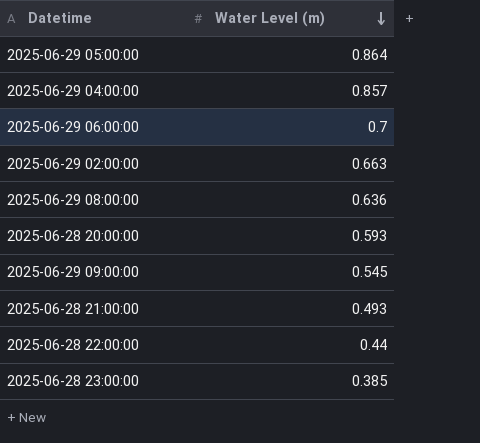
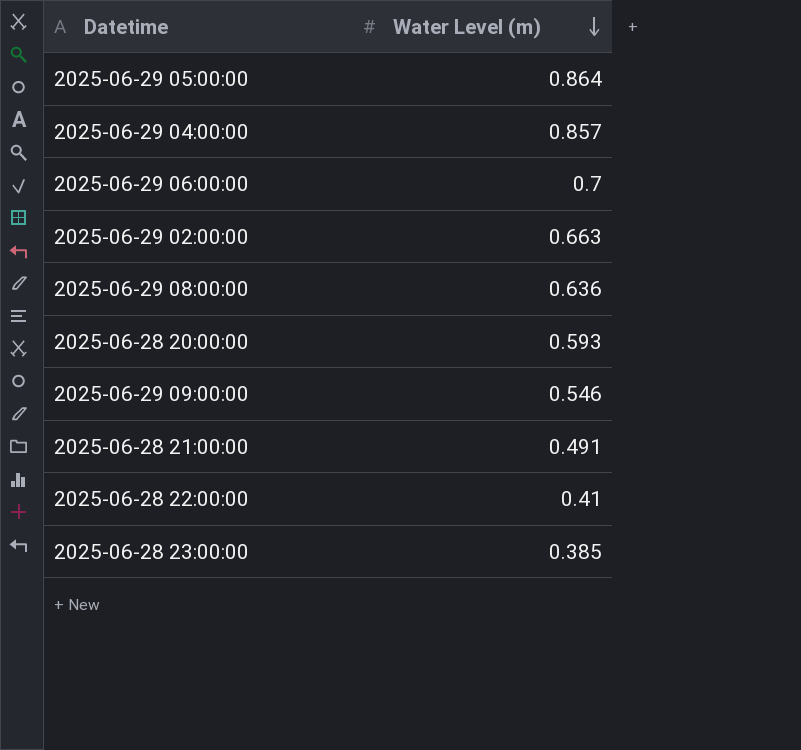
2025-06-29 09:00:00 | Water Level (m): 0.545 -> 0.546
2025-06-28 21:00:00 | Water Level (m): 0.493 -> 0.491
2025-06-28 22:00:00 | Water Level (m): 0.44 -> 0.41

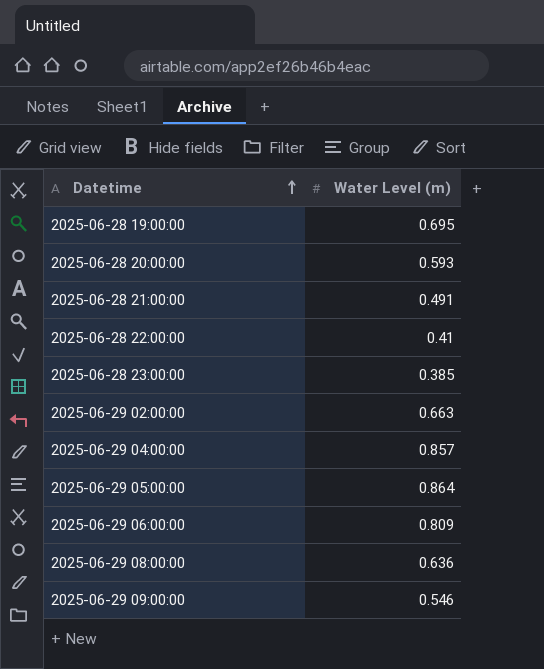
row order: Water Level (m) descending -> Datetime ascending
row 2025-06-28 19:00:00: none -> 0.695
2025-06-29 06:00:00 | Water Level (m): 0.7 -> 0.809

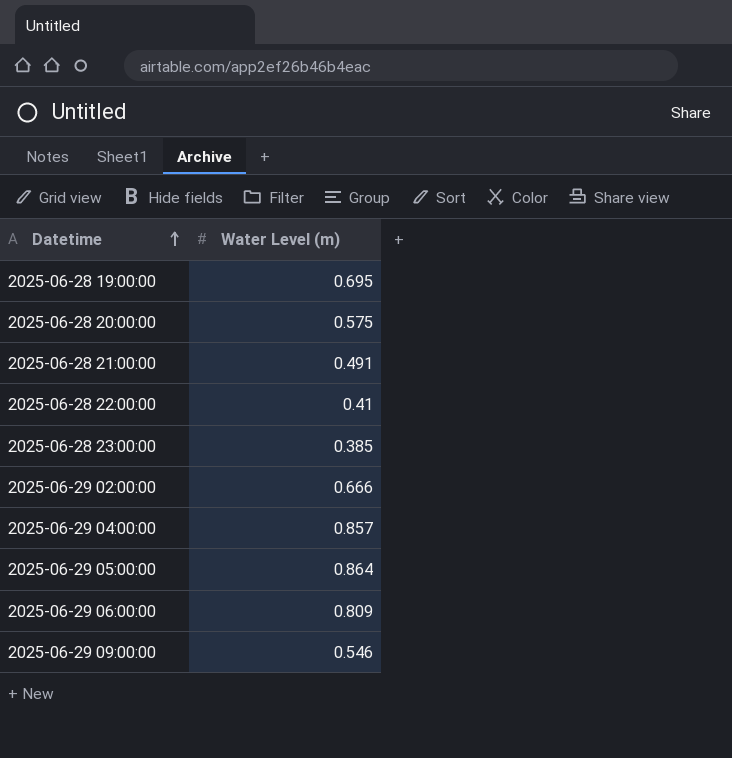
row 2025-06-29 08:00:00: 0.636 -> none
2025-06-28 20:00:00 | Water Level (m): 0.593 -> 0.575
2025-06-29 02:00:00 | Water Level (m): 0.663 -> 0.666

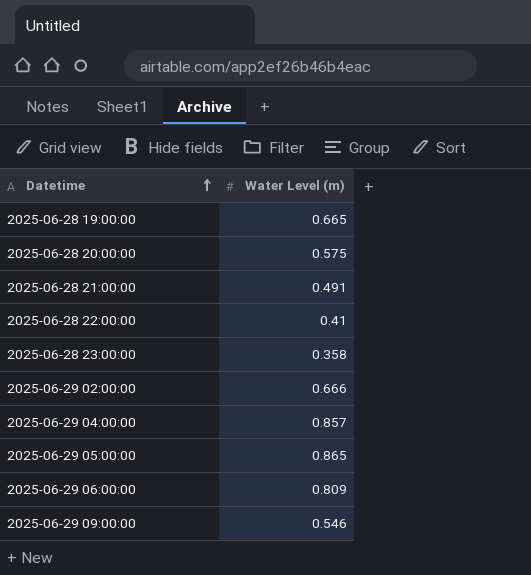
2025-06-28 19:00:00 | Water Level (m): 0.695 -> 0.665
2025-06-28 23:00:00 | Water Level (m): 0.385 -> 0.358
2025-06-29 05:00:00 | Water Level (m): 0.864 -> 0.865

